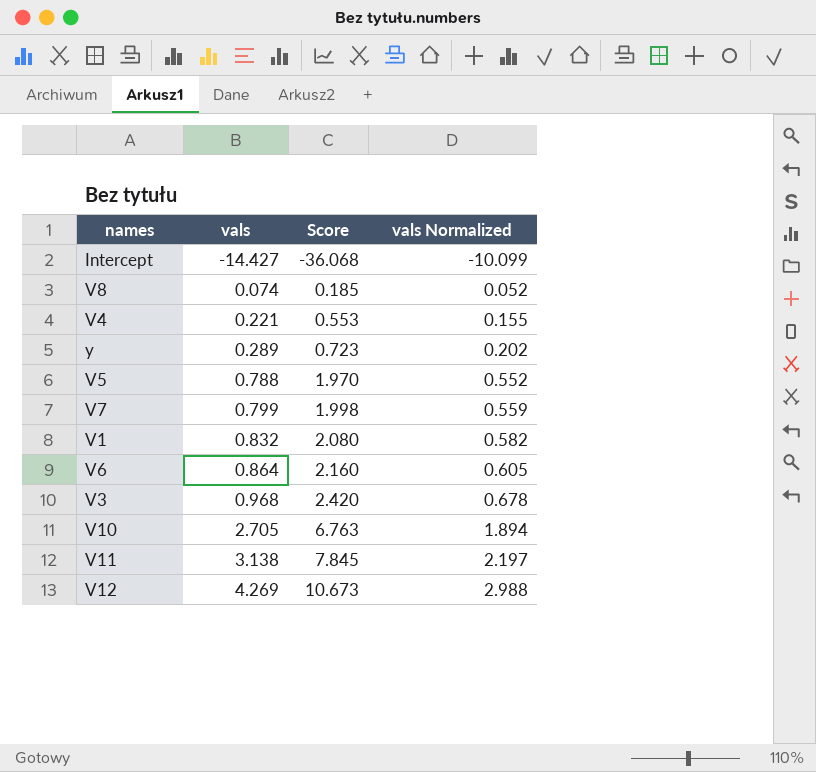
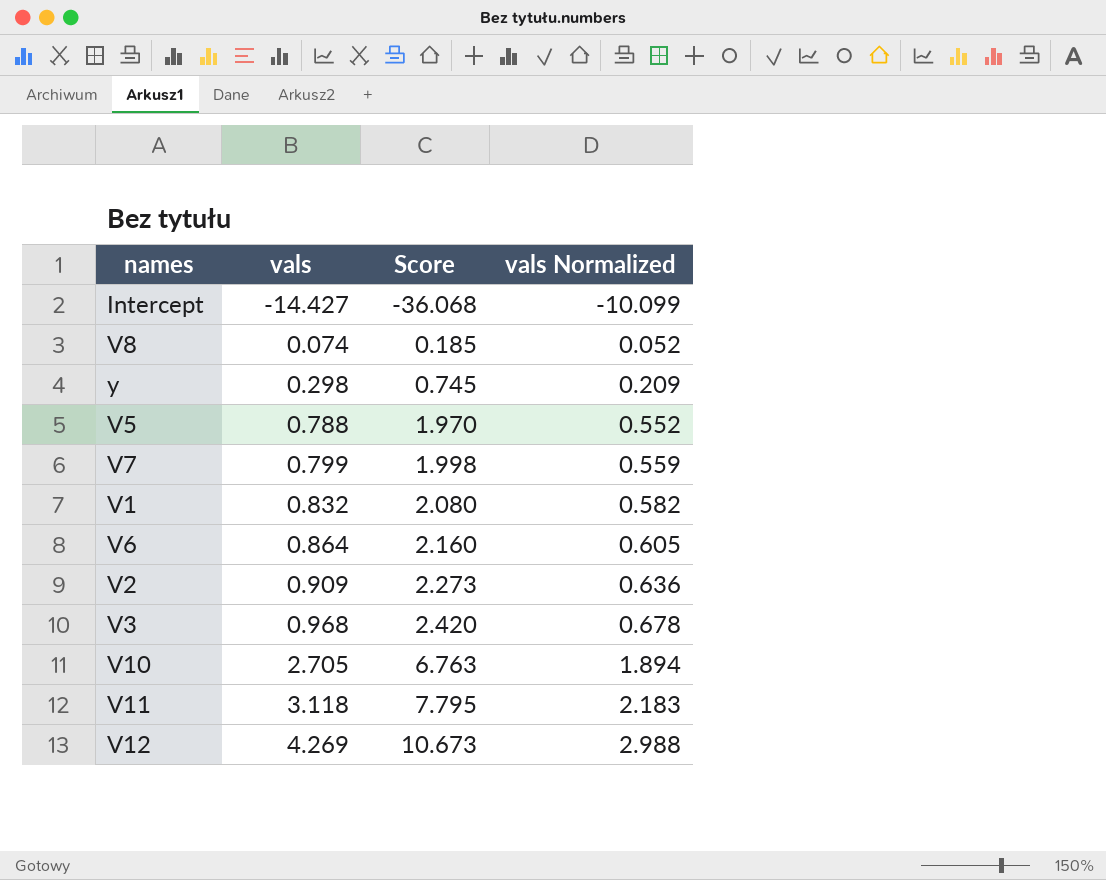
row V4: 0.221 | 0.553 | 0.155 -> none
y | vals: 0.289 -> 0.298
y | Score: 0.723 -> 0.745
y | vals Normalized: 0.202 -> 0.209
row V2: none -> 0.909 | 2.273 | 0.636
V11 | vals: 3.138 -> 3.118
V11 | Score: 7.845 -> 7.795
V11 | vals Normalized: 2.197 -> 2.183

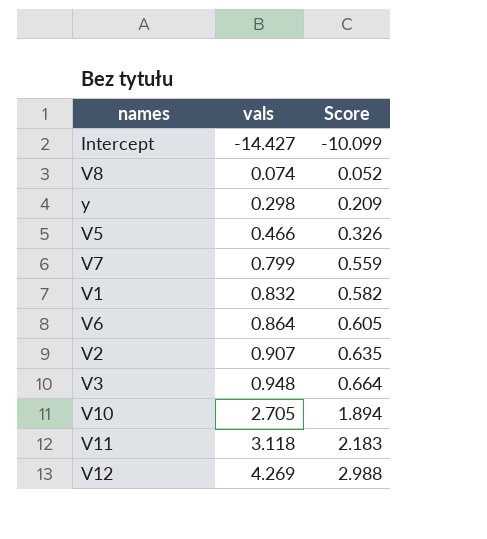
column vals Normalized | formula: [vals] * 0.7 -> none
column Score | formula: [vals] * 2.5 -> [vals] * 0.7
V5 | vals: 0.788 -> 0.466
V2 | vals: 0.909 -> 0.907
V3 | vals: 0.968 -> 0.948

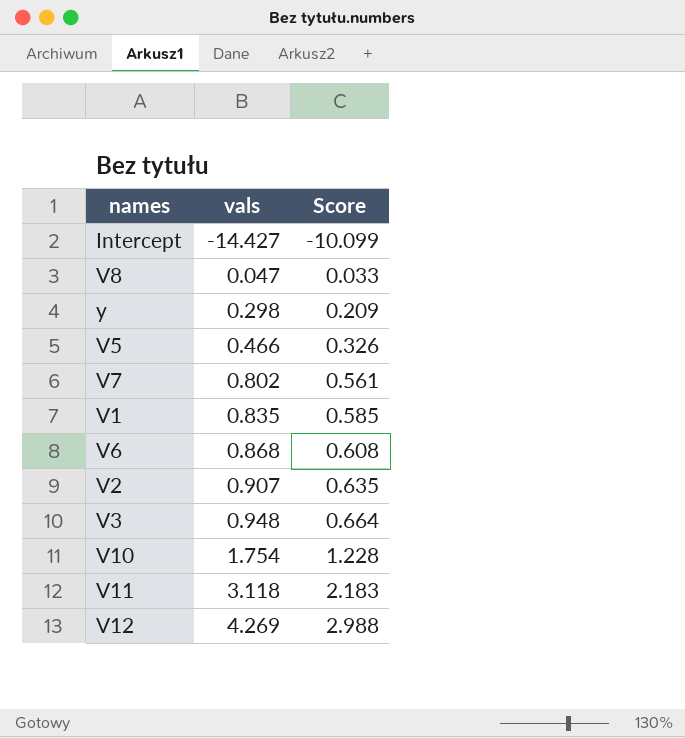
V8 | vals: 0.074 -> 0.047
V8 | Score: 0.052 -> 0.033
V7 | vals: 0.799 -> 0.802
V7 | Score: 0.559 -> 0.561
V1 | vals: 0.832 -> 0.835
V1 | Score: 0.582 -> 0.585
V6 | vals: 0.864 -> 0.868
V6 | Score: 0.605 -> 0.608
V10 | vals: 2.705 -> 1.754
V10 | Score: 1.894 -> 1.228

